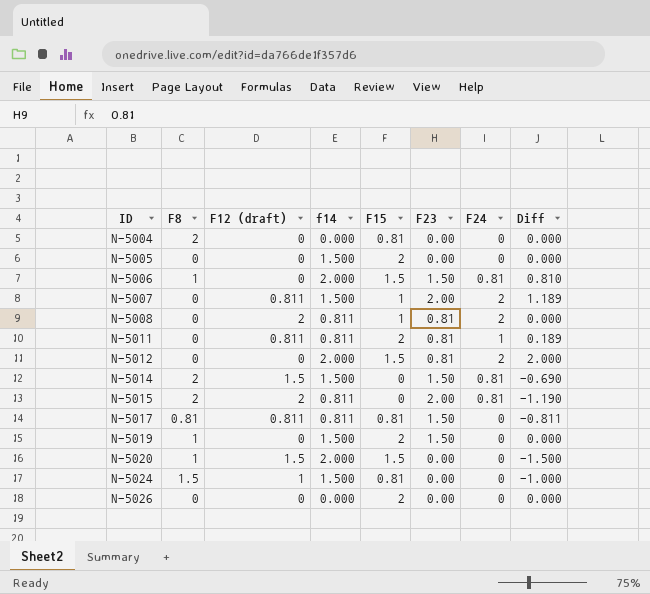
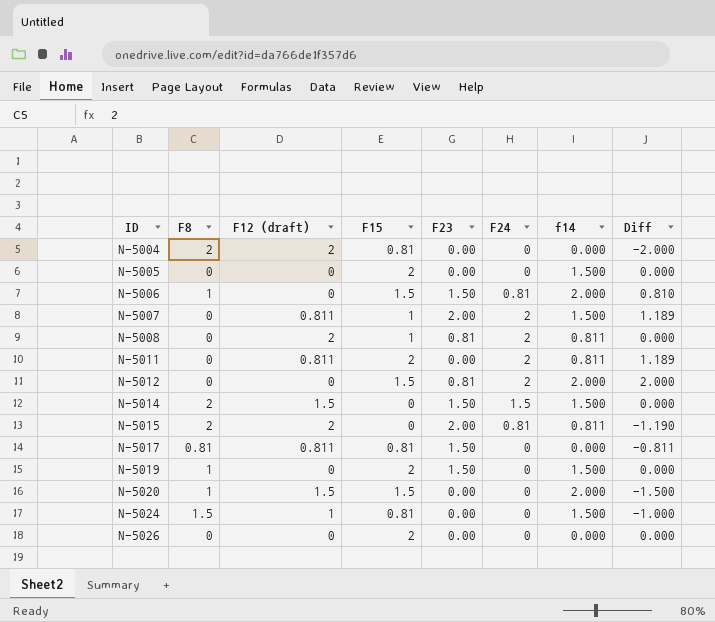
column f14 | position: 4 -> 7
N-5004 | F12 (draft): 0 -> 2
N-5004 | Diff: 0.000 -> -2.000
N-5011 | F23: 0.81 -> 0.00
N-5011 | F24: 1 -> 2
N-5011 | Diff: 0.189 -> 1.189
N-5014 | F24: 0.81 -> 1.5
N-5014 | Diff: -0.690 -> 0.000
N-5017 | f14: 0.811 -> 0.000

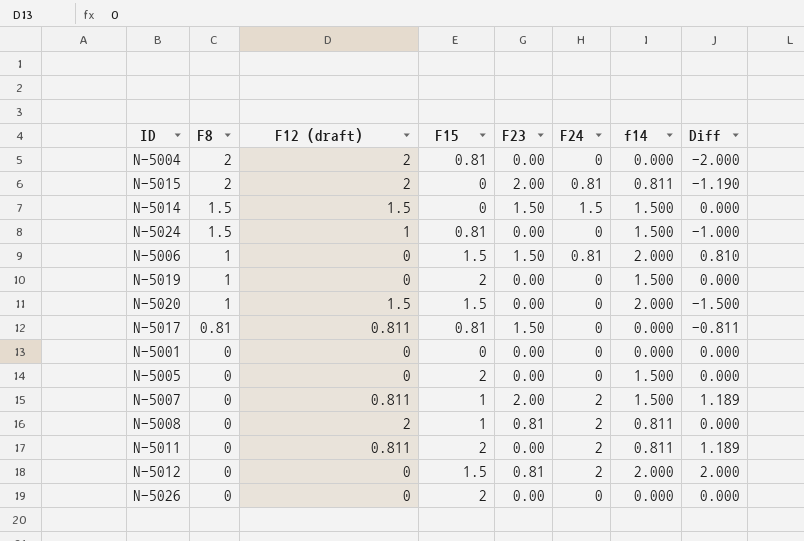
row order: ID ascending -> F8 descending
N-5014 | F8: 2 -> 1.5
N-5019 | F23: 1.50 -> 0.00
row N-5001: none -> 0 | 0 | 0 | 0.00 | 0 | 0.000 | 0.000

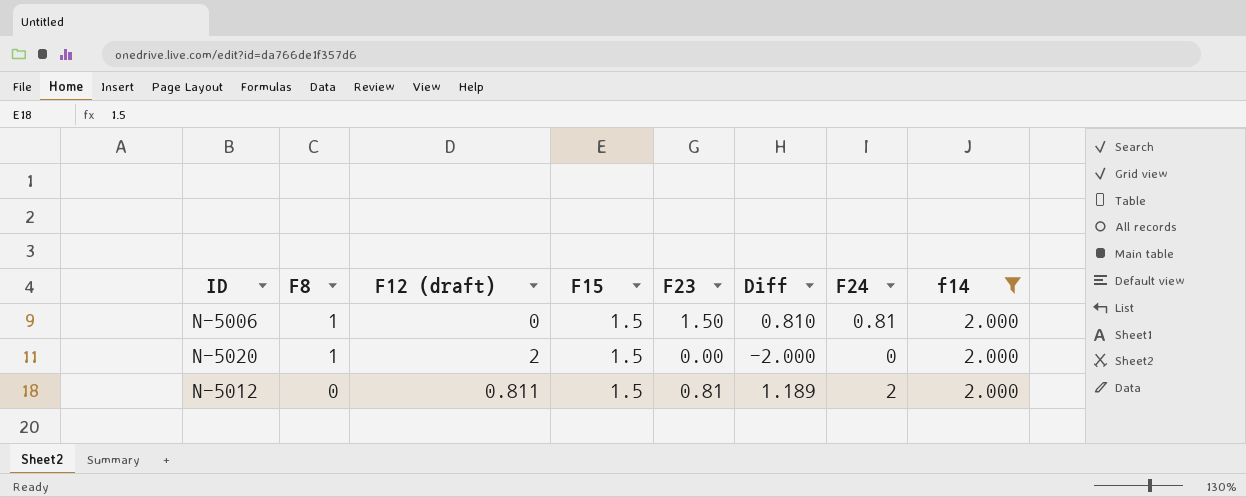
filter: none -> f14 = 2.000
column Diff | position: 8 -> 6
N-5020 | F12 (draft): 1.5 -> 2
N-5020 | Diff: -1.500 -> -2.000
N-5012 | F12 (draft): 0 -> 0.811
N-5012 | Diff: 2.000 -> 1.189

